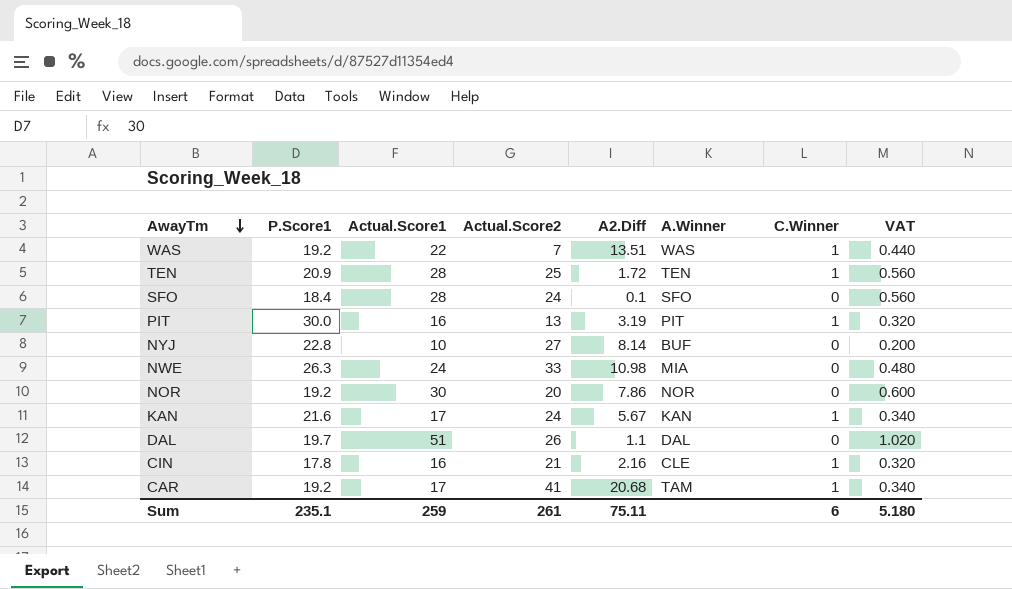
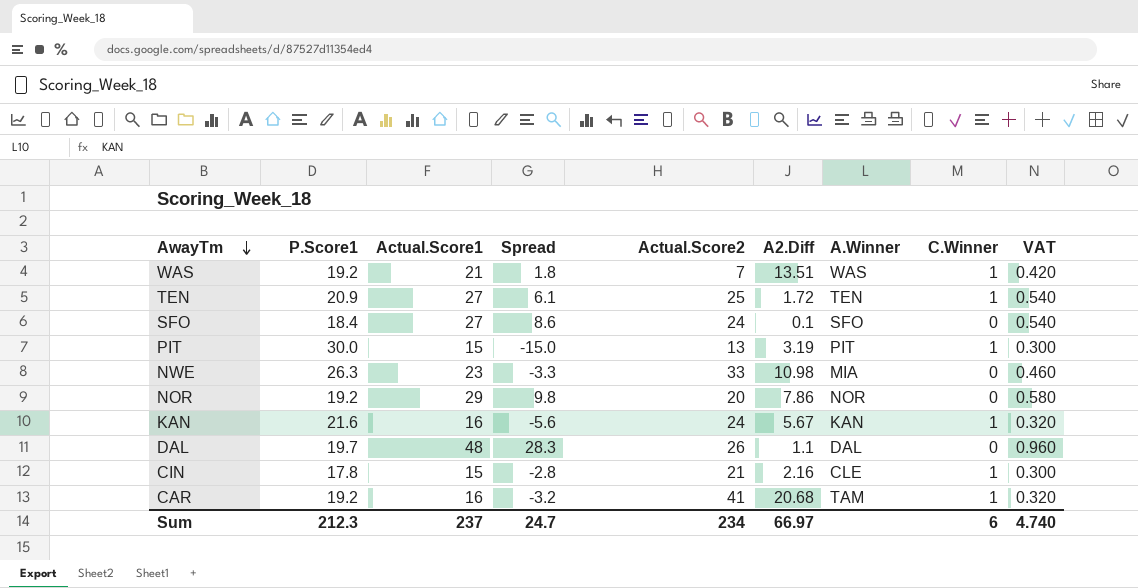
column Spread | formula: none -> [Actual.Score1] - [P.Score1]
row NYJ: 22.8 | 10 | 27 | 8.14 | BUF | 0 | 0.200 -> none
WAS | Actual.Score1: 22 -> 21
WAS | VAT: 0.440 -> 0.420
TEN | Actual.Score1: 28 -> 27
TEN | VAT: 0.560 -> 0.540
SFO | Actual.Score1: 28 -> 27
SFO | VAT: 0.560 -> 0.540
PIT | Actual.Score1: 16 -> 15
PIT | VAT: 0.320 -> 0.300
NWE | Actual.Score1: 24 -> 23
NWE | VAT: 0.480 -> 0.460
NOR | Actual.Score1: 30 -> 29
NOR | VAT: 0.600 -> 0.580
KAN | Actual.Score1: 17 -> 16
KAN | VAT: 0.340 -> 0.320
DAL | Actual.Score1: 51 -> 48
DAL | VAT: 1.020 -> 0.960
CIN | Actual.Score1: 16 -> 15
CIN | VAT: 0.320 -> 0.300
CAR | Actual.Score1: 17 -> 16
CAR | VAT: 0.340 -> 0.320
Sum | P.Score1: 235.1 -> 212.3
Sum | Actual.Score1: 259 -> 237
Sum | Actual.Score2: 261 -> 234
Sum | A2.Diff: 75.11 -> 66.97
Sum | VAT: 5.180 -> 4.740

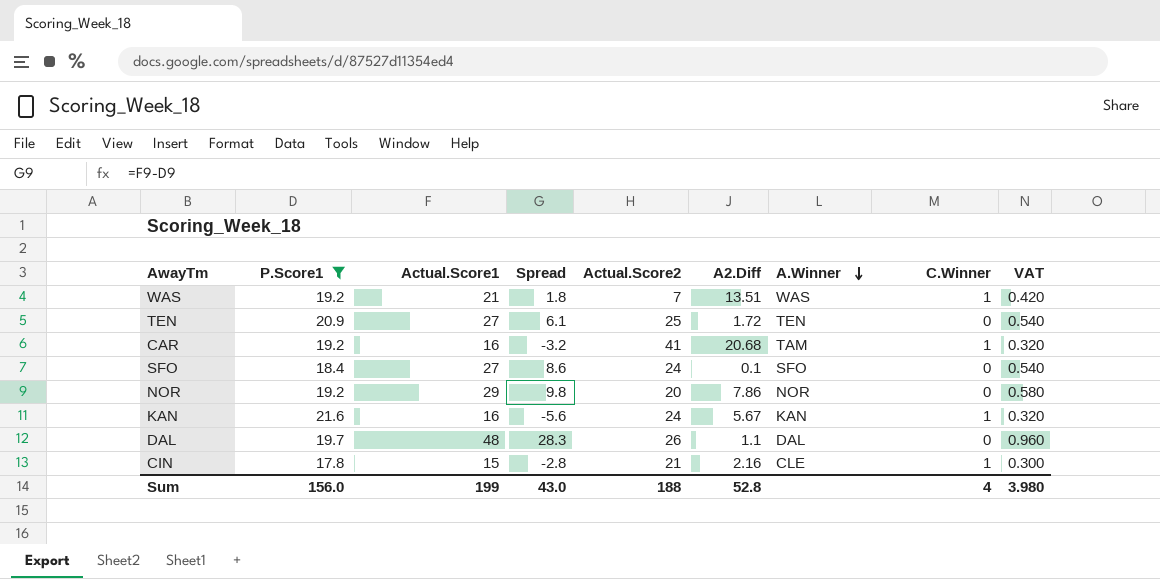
filter: none -> P.Score1 <= 21.6
row order: AwayTm descending -> A.Winner descending
TEN | C.Winner: 1 -> 0
Sum | P.Score1: 212.3 -> 156.0
Sum | Actual.Score1: 237 -> 199
Sum | Spread: 24.7 -> 43.0
Sum | Actual.Score2: 234 -> 188
Sum | A2.Diff: 66.97 -> 52.8
Sum | C.Winner: 6 -> 4
Sum | VAT: 4.740 -> 3.980

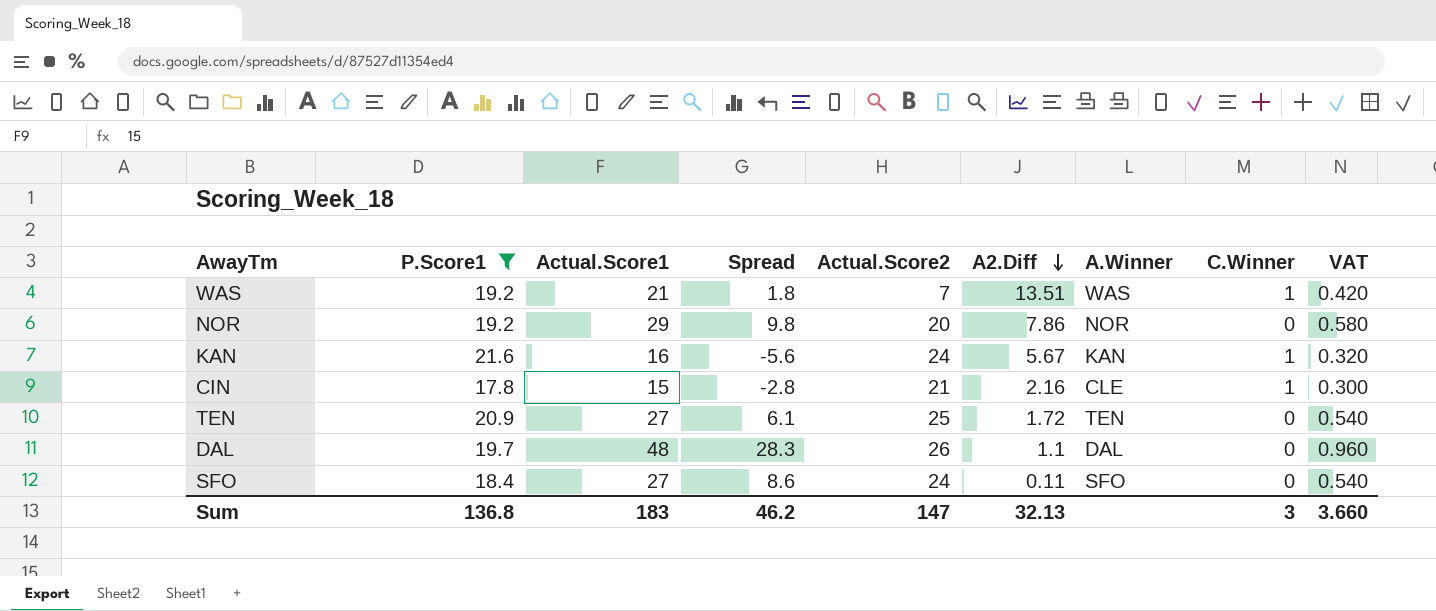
row order: A.Winner descending -> A2.Diff descending
row CAR: 19.2 | 16 | -3.2 | 41 | 20.68 | TAM | 1 | 0.320 -> none
SFO | A2.Diff: 0.1 -> 0.11
Sum | P.Score1: 156.0 -> 136.8
Sum | Actual.Score1: 199 -> 183
Sum | Spread: 43.0 -> 46.2
Sum | Actual.Score2: 188 -> 147
Sum | A2.Diff: 52.8 -> 32.13
Sum | C.Winner: 4 -> 3
Sum | VAT: 3.980 -> 3.660

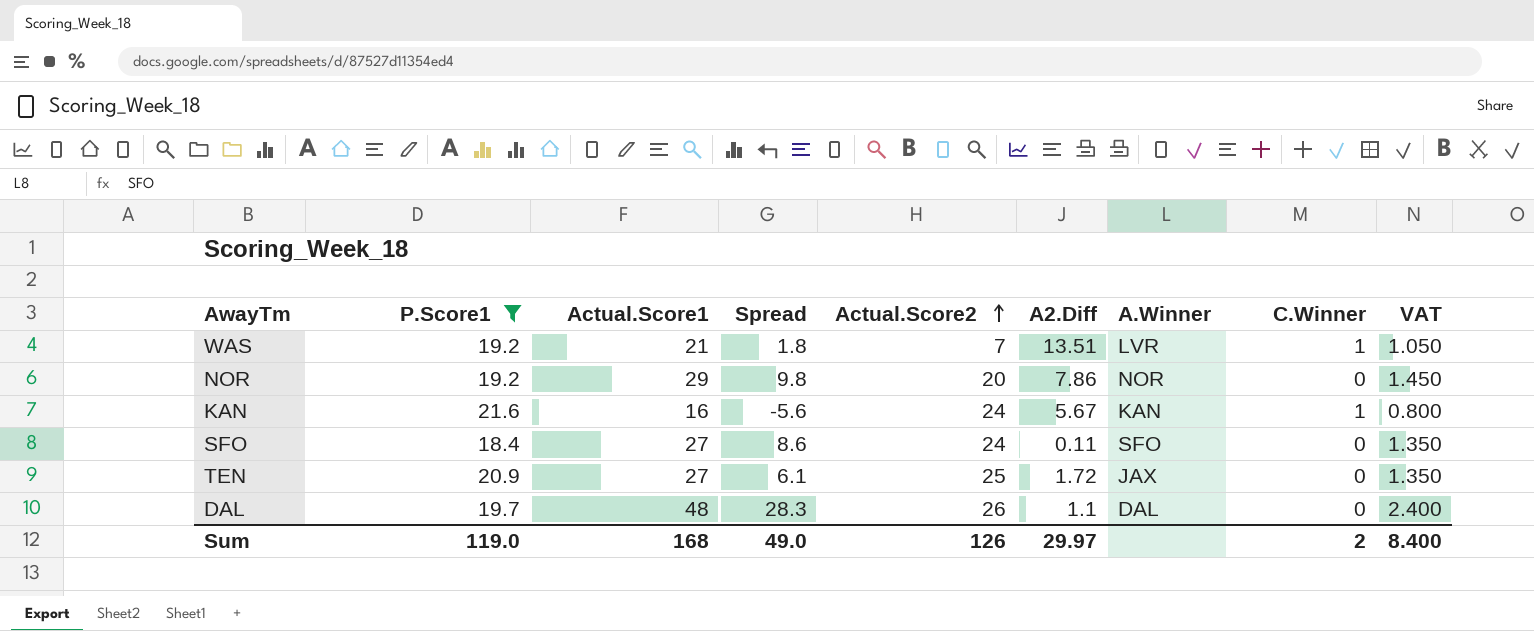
row order: A2.Diff descending -> Actual.Score2 ascending
column VAT | formula: [Actual.Score1] * 0.02 -> [Actual.Score1] * 0.05
row CIN: 17.8 | 15 | -2.8 | 21 | 2.16 | CLE | 1 | 0.300 -> none
WAS | A.Winner: WAS -> LVR
TEN | A.Winner: TEN -> JAX
Sum | P.Score1: 136.8 -> 119.0
Sum | Actual.Score1: 183 -> 168
Sum | Spread: 46.2 -> 49.0
Sum | Actual.Score2: 147 -> 126
Sum | A2.Diff: 32.13 -> 29.97
Sum | C.Winner: 3 -> 2
Sum | VAT: 3.660 -> 8.400

